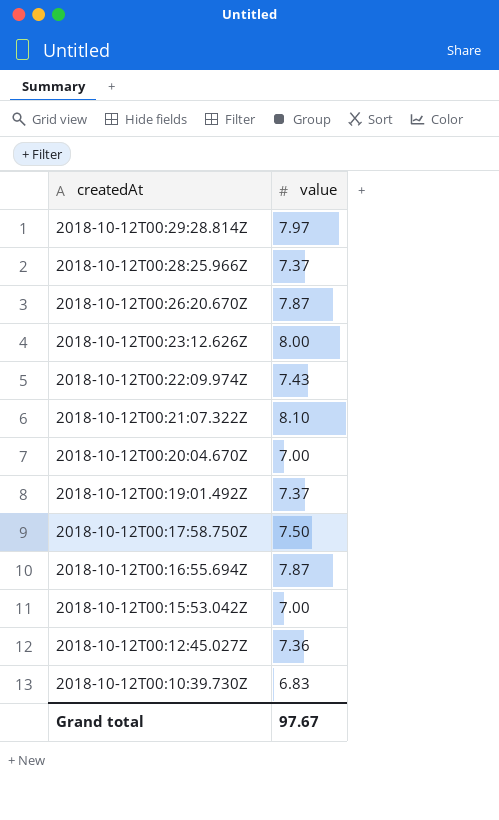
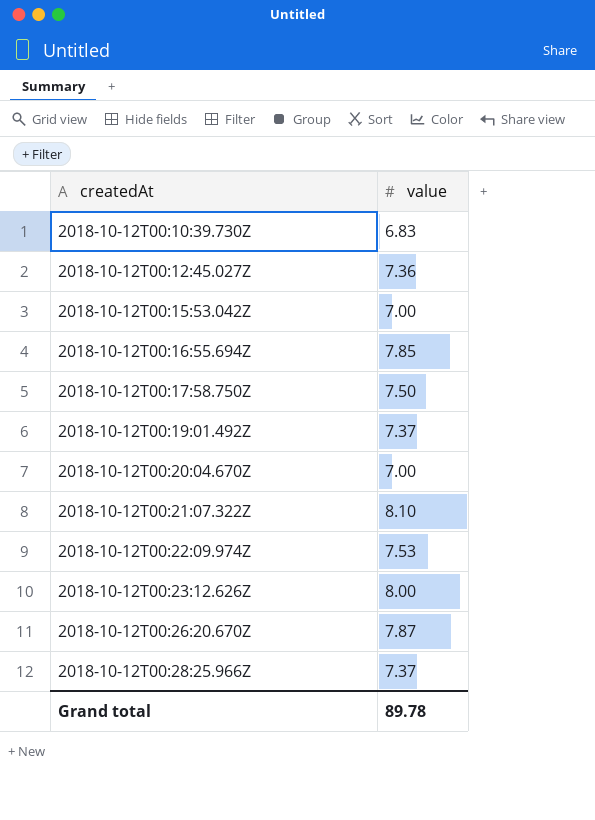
row order: createdAt descending -> createdAt ascending
row 2018-10-12T00:29:28.814Z: 7.97 -> none
2018-10-12T00:16:55.694Z | value: 7.87 -> 7.85
2018-10-12T00:22:09.974Z | value: 7.43 -> 7.53
Grand total | value: 97.67 -> 89.78

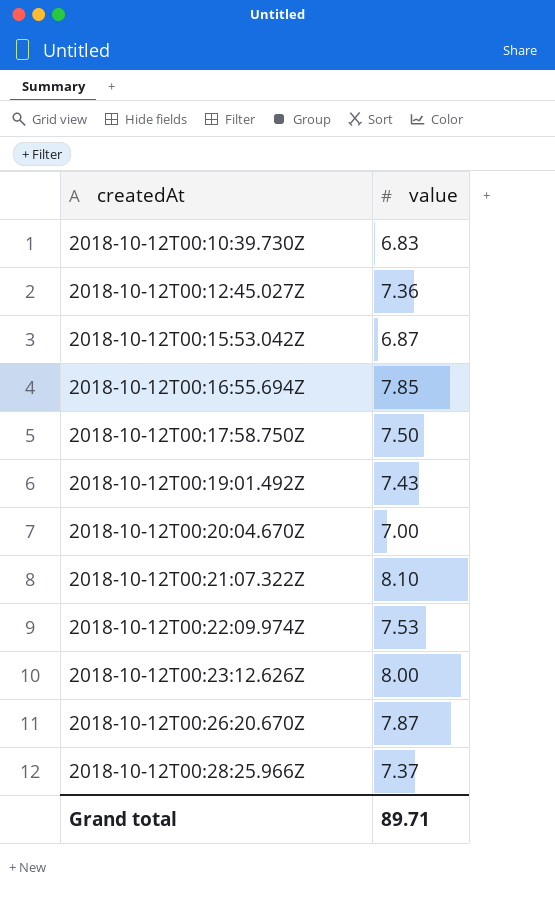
2018-10-12T00:15:53.042Z | value: 7.00 -> 6.87
2018-10-12T00:19:01.492Z | value: 7.37 -> 7.43
Grand total | value: 89.78 -> 89.71

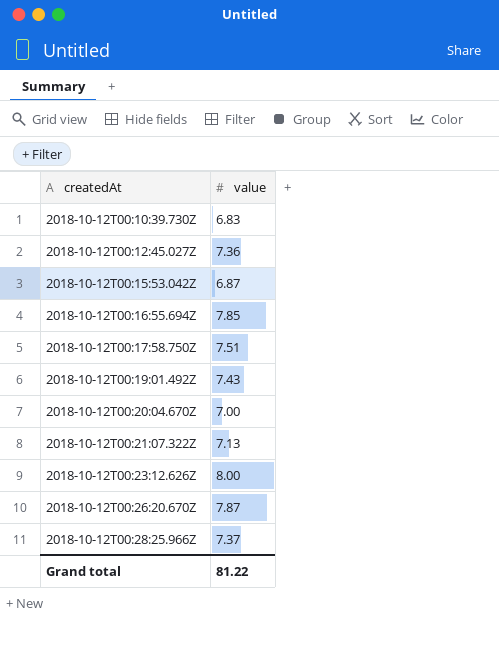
row 2018-10-12T00:22:09.974Z: 7.53 -> none
2018-10-12T00:17:58.750Z | value: 7.50 -> 7.51
2018-10-12T00:21:07.322Z | value: 8.10 -> 7.13
Grand total | value: 89.71 -> 81.22

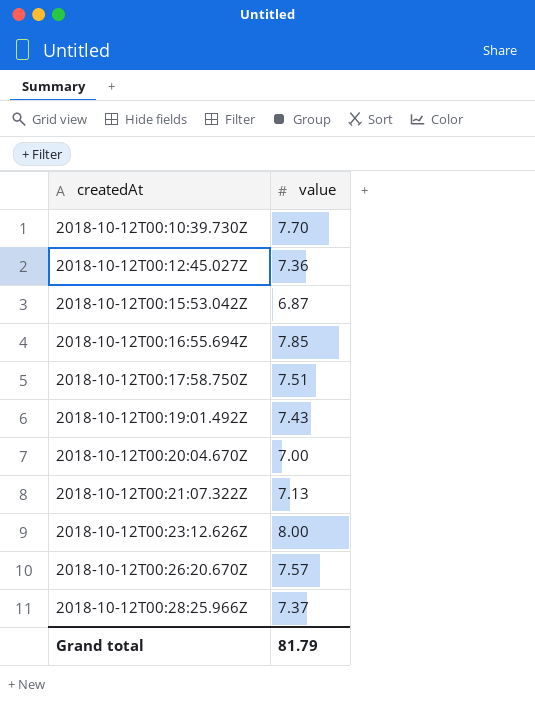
2018-10-12T00:10:39.730Z | value: 6.83 -> 7.70
2018-10-12T00:26:20.670Z | value: 7.87 -> 7.57
Grand total | value: 81.22 -> 81.79

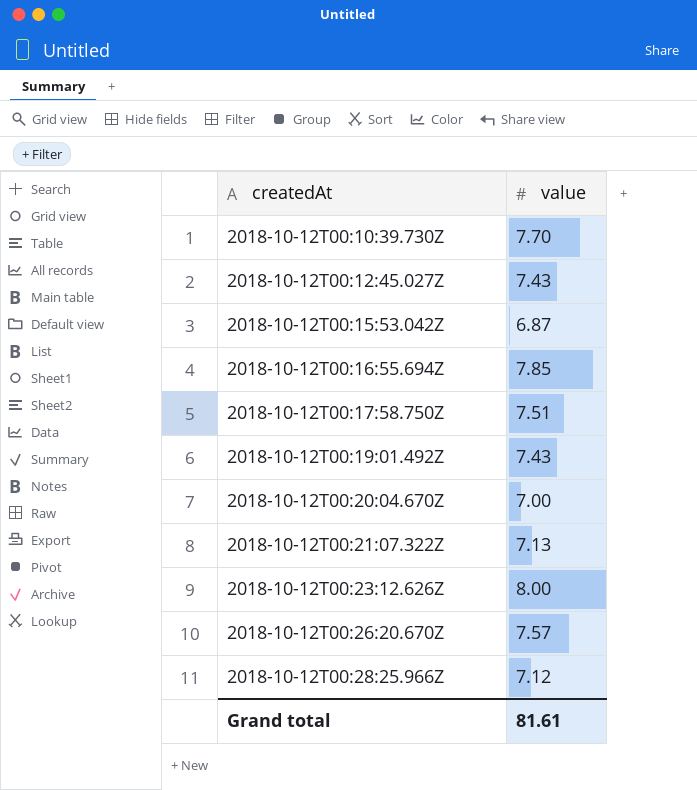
2018-10-12T00:12:45.027Z | value: 7.36 -> 7.43
2018-10-12T00:28:25.966Z | value: 7.37 -> 7.12
Grand total | value: 81.79 -> 81.61

